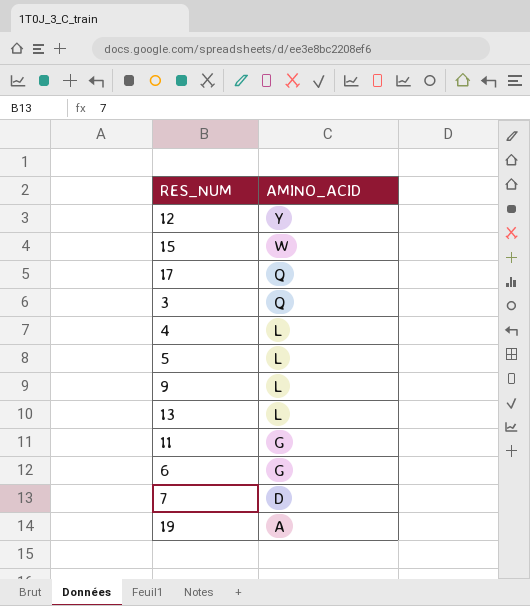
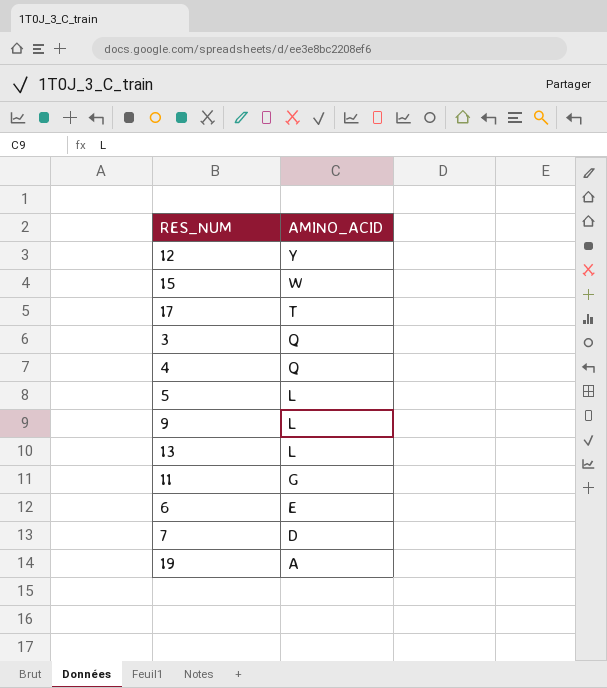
17 | AMINO_ACID: Q -> T
4 | AMINO_ACID: L -> Q
6 | AMINO_ACID: G -> E

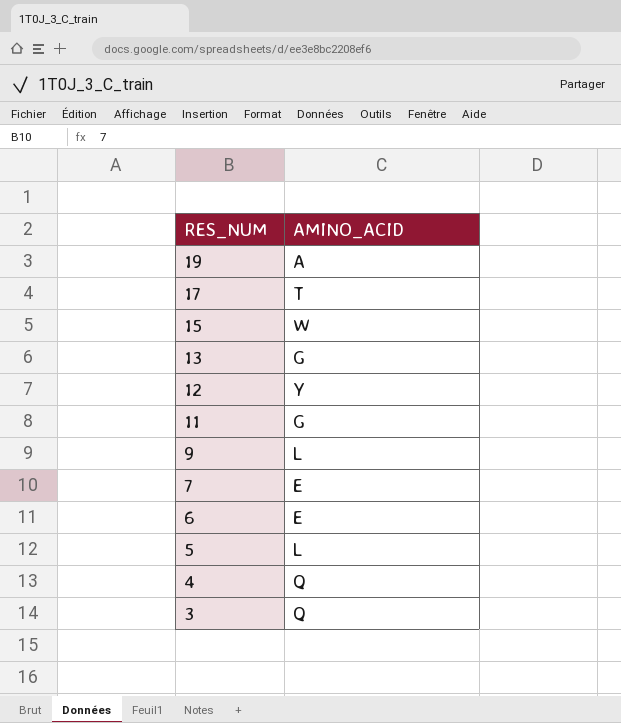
row order: AMINO_ACID descending -> RES_NUM descending
13 | AMINO_ACID: L -> G
7 | AMINO_ACID: D -> E

